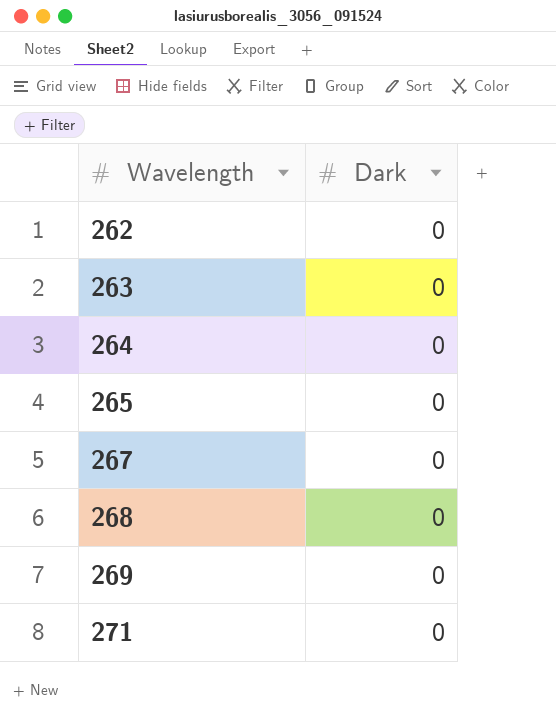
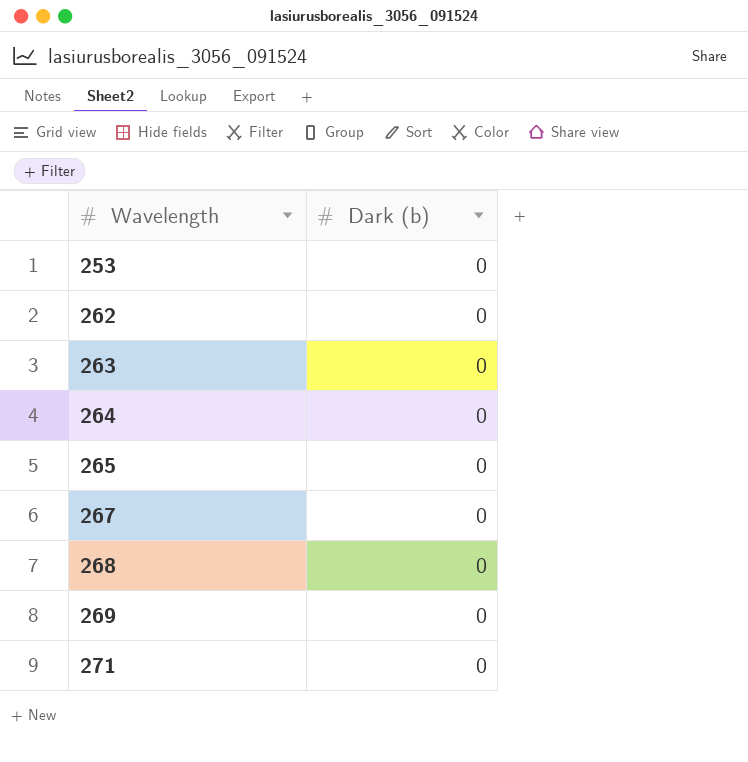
column name: Dark -> Dark (b)
row 253: none -> 0

